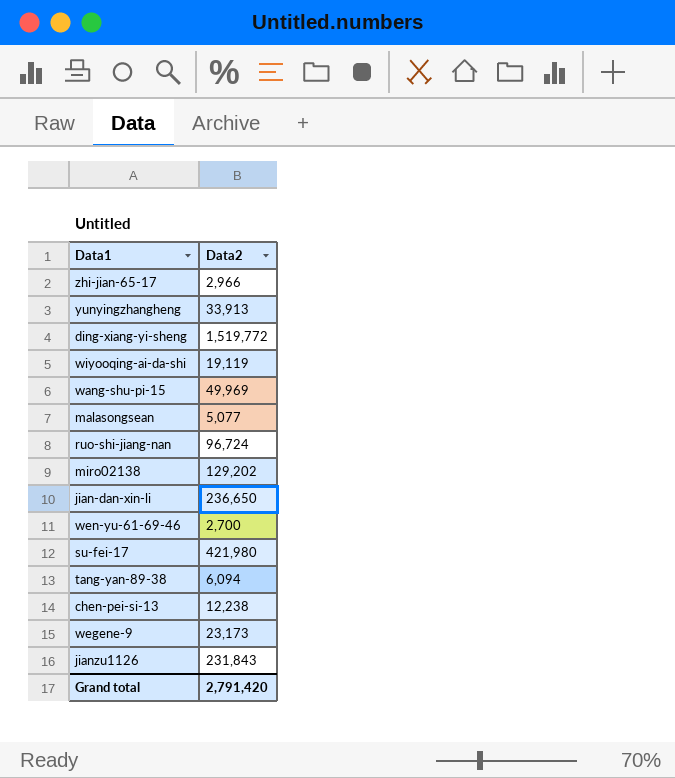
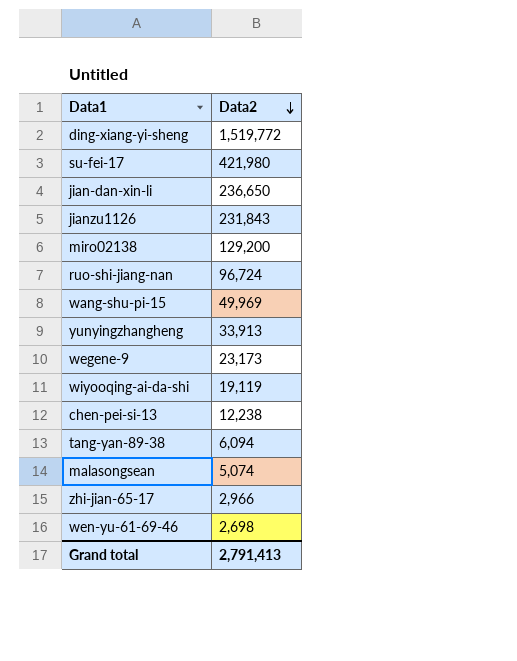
row order: none -> Data2 descending
miro02138 | Data2: 129,202 -> 129,200
malasongsean | Data2: 5,077 -> 5,074
wen-yu-61-69-46 | Data2: 2,700 -> 2,698
Grand total | Data2: 2,791,420 -> 2,791,413

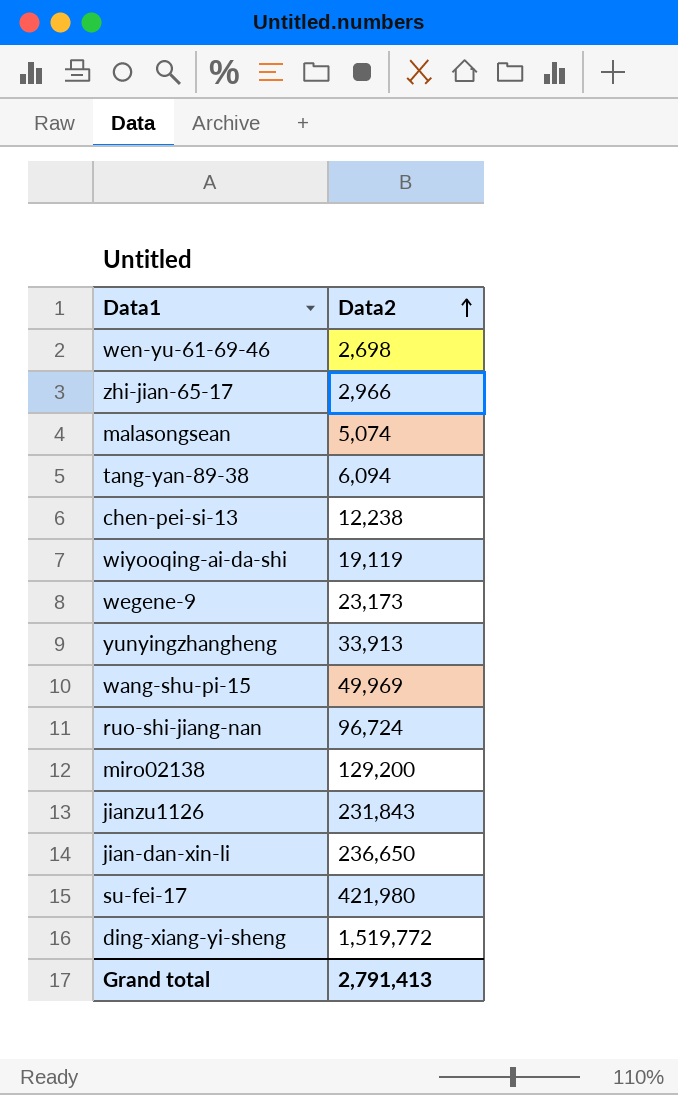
row order: Data2 descending -> Data2 ascending

